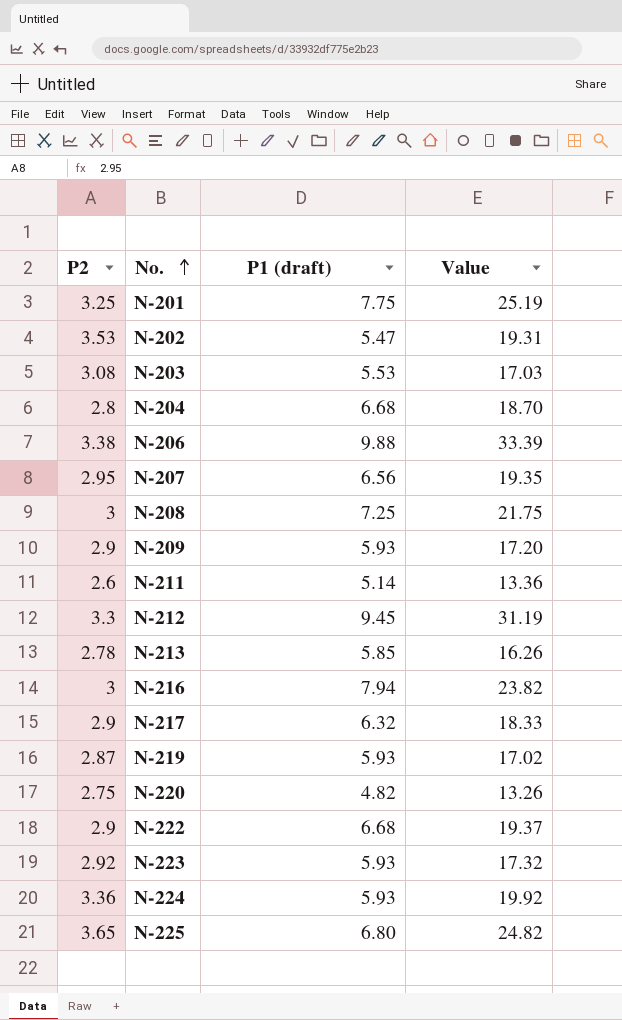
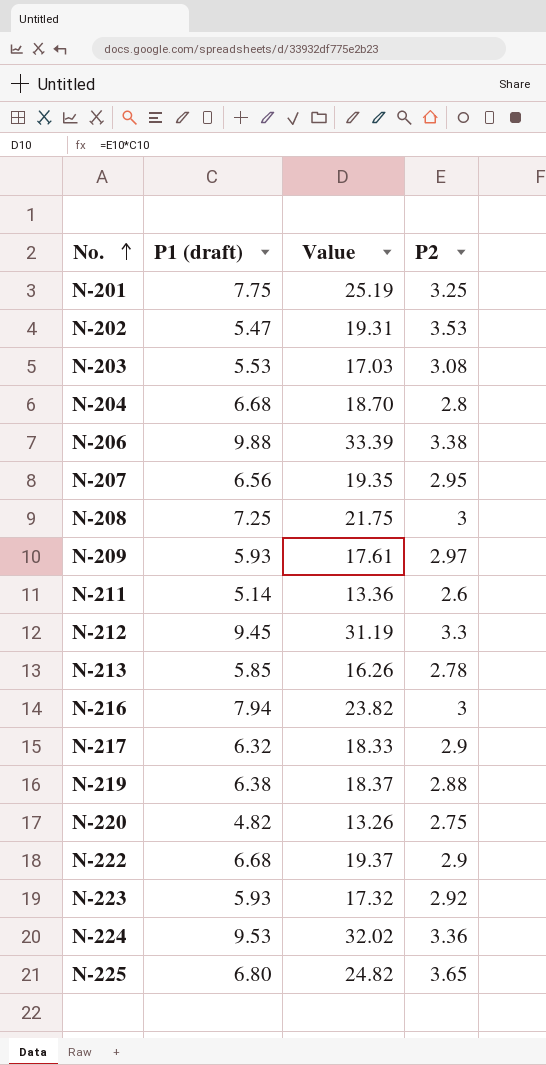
column P2 | position: 1 -> 4
N-209 | Value: 17.20 -> 17.61
N-209 | P2: 2.9 -> 2.97
N-219 | P1 (draft): 5.93 -> 6.38
N-219 | Value: 17.02 -> 18.37
N-219 | P2: 2.87 -> 2.88
N-224 | P1 (draft): 5.93 -> 9.53
N-224 | Value: 19.92 -> 32.02

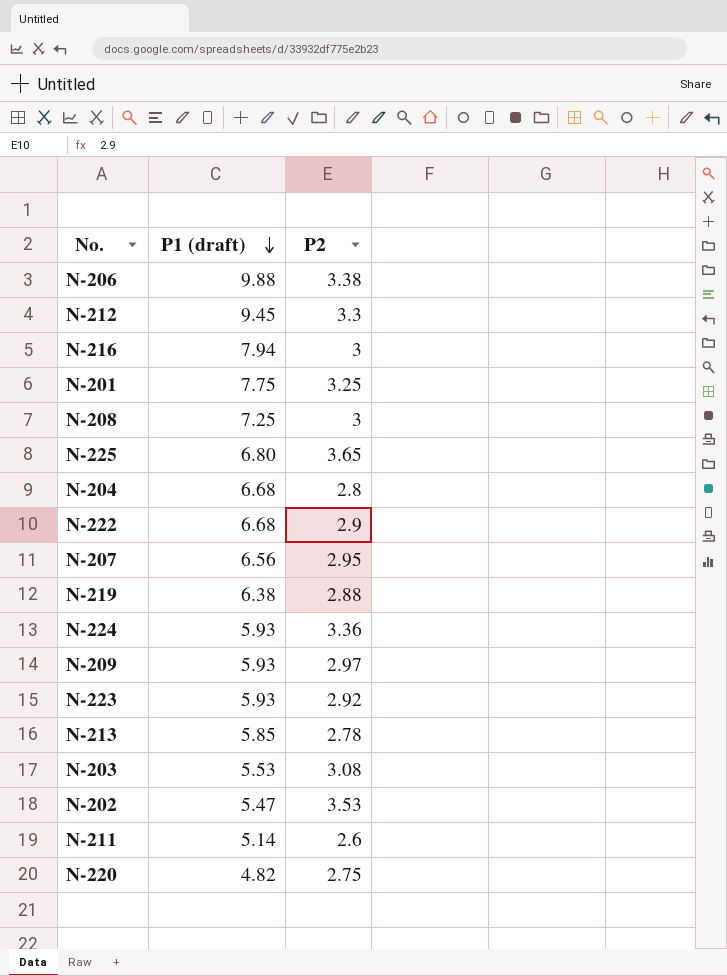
row order: No. ascending -> P1 (draft) descending
column Value | formula: [P1 (draft)] * [P2] -> none
row N-217: 6.32 | 18.33 | 2.9 -> none
N-224 | P1 (draft): 9.53 -> 5.93

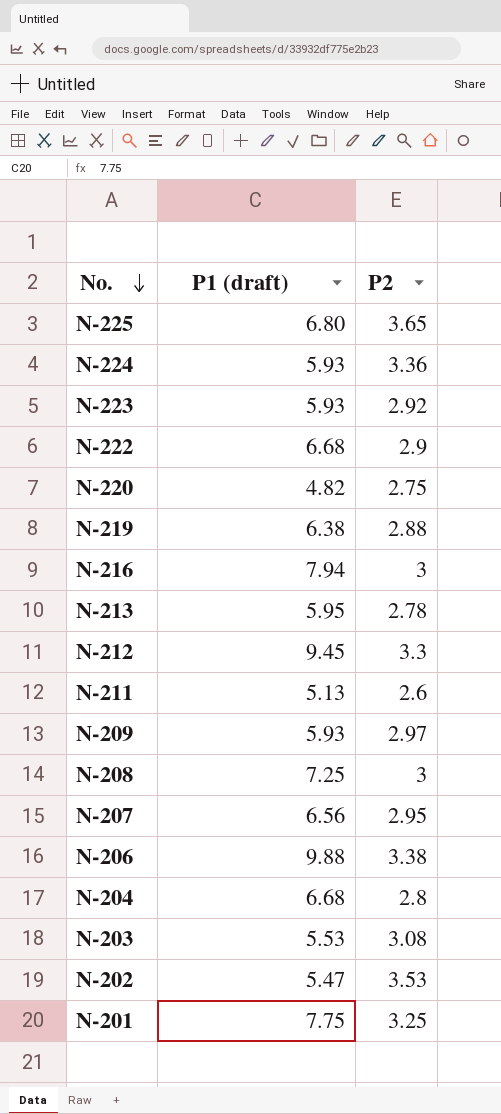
row order: P1 (draft) descending -> No. descending
N-213 | P1 (draft): 5.85 -> 5.95
N-211 | P1 (draft): 5.14 -> 5.13

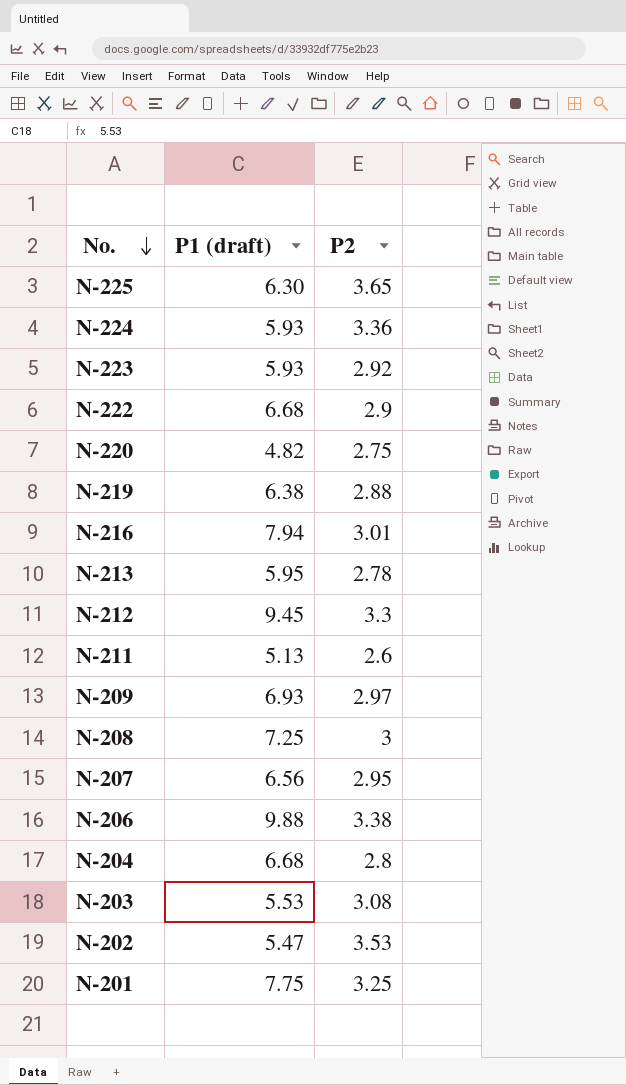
N-225 | P1 (draft): 6.80 -> 6.30
N-216 | P2: 3 -> 3.01
N-209 | P1 (draft): 5.93 -> 6.93

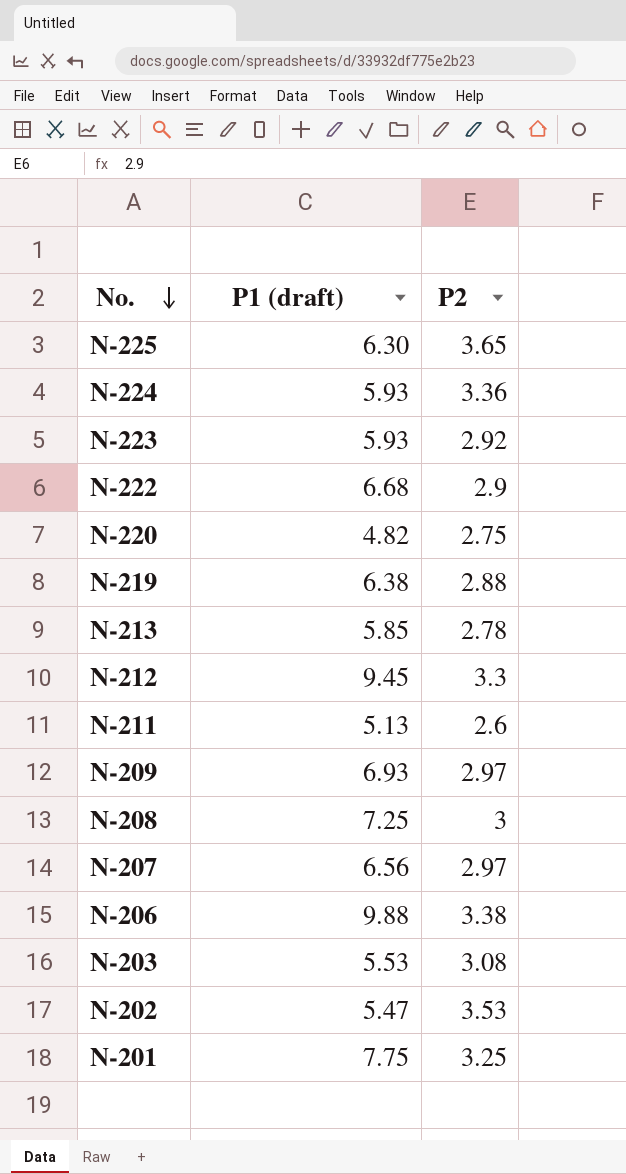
row N-216: 7.94 | 3.01 -> none
row N-204: 6.68 | 2.8 -> none
N-213 | P1 (draft): 5.95 -> 5.85
N-207 | P2: 2.95 -> 2.97

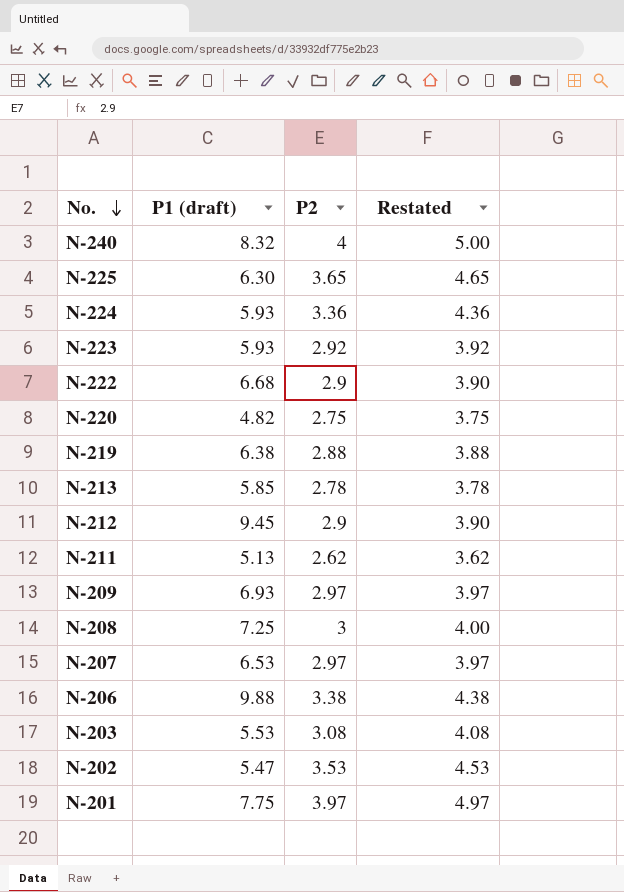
column Restated | formula: none -> [P2] + 1
row N-240: none -> 8.32 | 4 | 5.00
N-212 | P2: 3.3 -> 2.9
N-211 | P2: 2.6 -> 2.62
N-207 | P1 (draft): 6.56 -> 6.53
N-201 | P2: 3.25 -> 3.97

